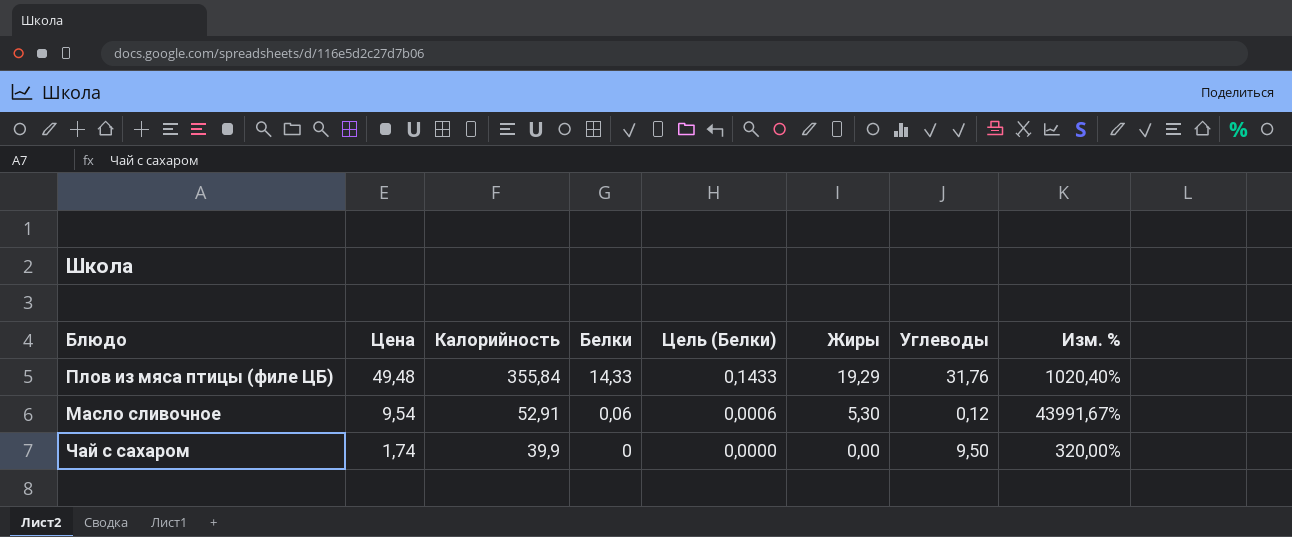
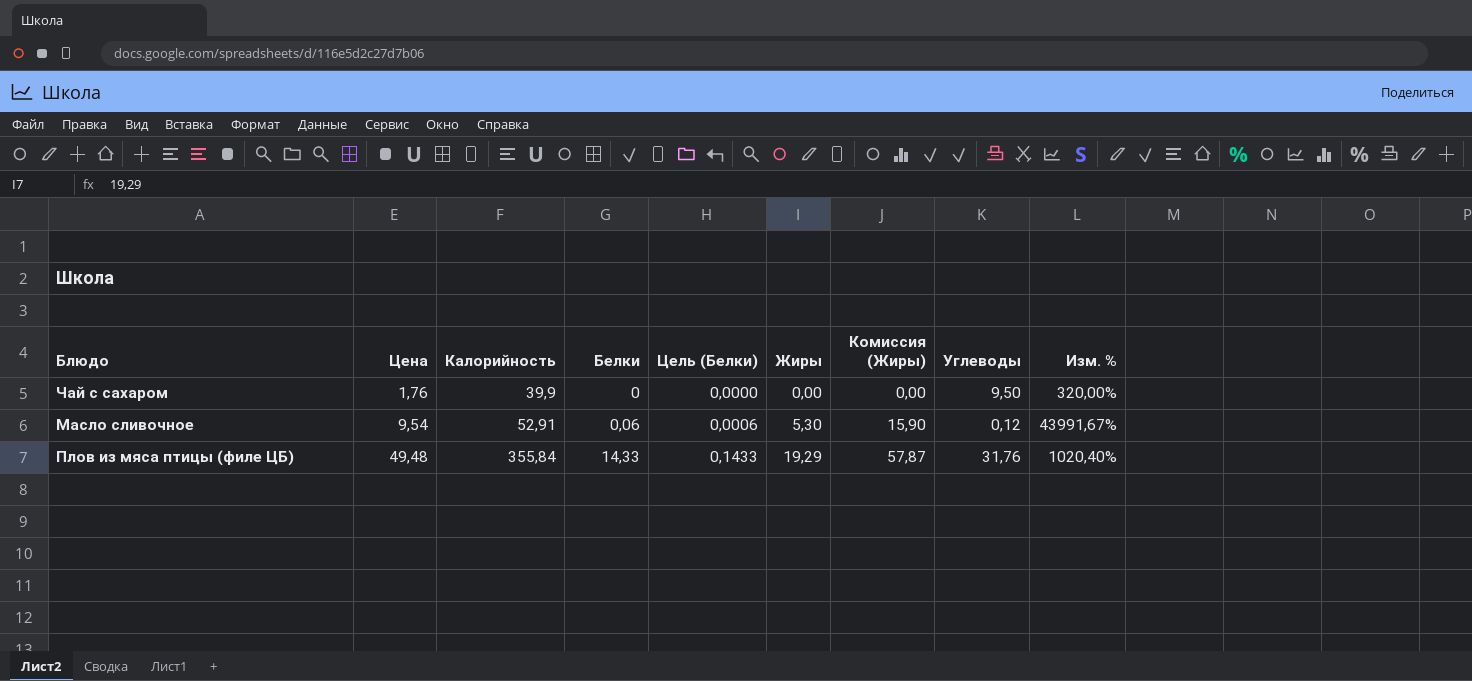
row order: Цена descending -> Цена ascending
column Комиссия (Жиры) | formula: none -> [Жиры] * 3
Чай с сахаром | Цена: 1,74 -> 1,76

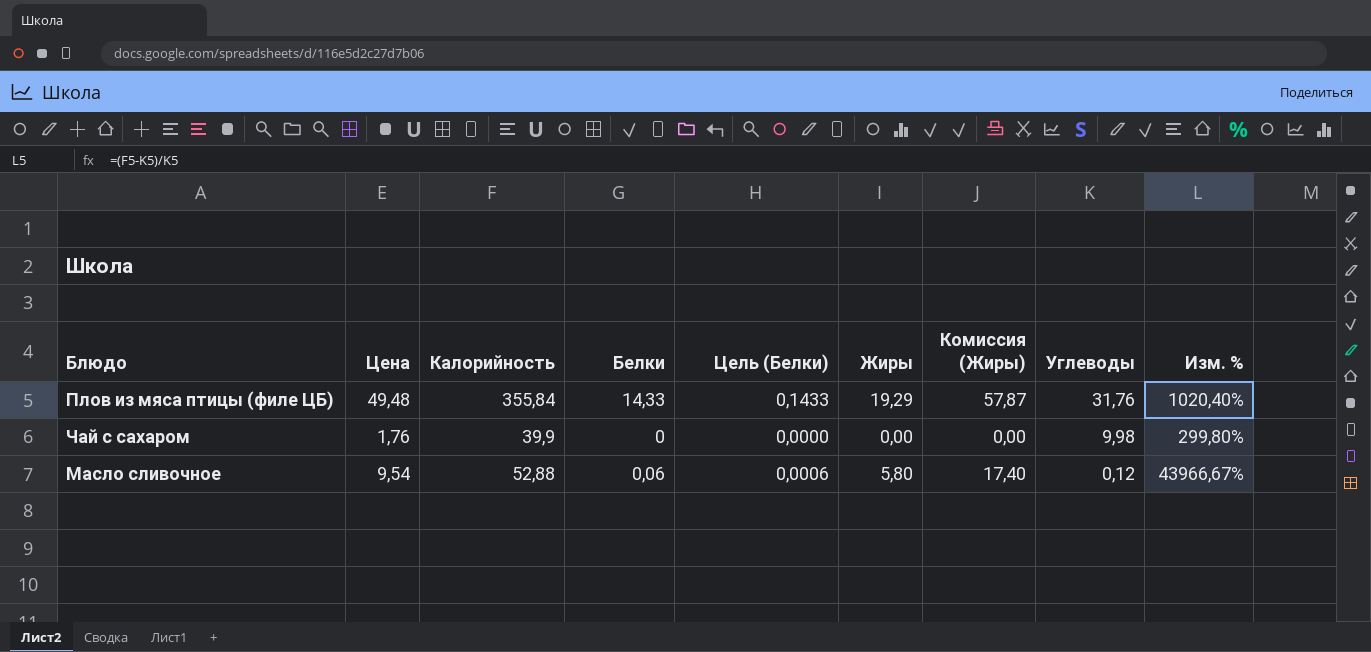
row order: Цена ascending -> Углеводы descending
Чай с сахаром | Углеводы: 9,50 -> 9,98
Чай с сахаром | Изм. %: 320,00% -> 299,80%
Масло сливочное | Калорийность: 52,91 -> 52,88
Масло сливочное | Жиры: 5,30 -> 5,80
Масло сливочное | Комиссия (Жиры): 15,90 -> 17,40
Масло сливочное | Изм. %: 43991,67% -> 43966,67%

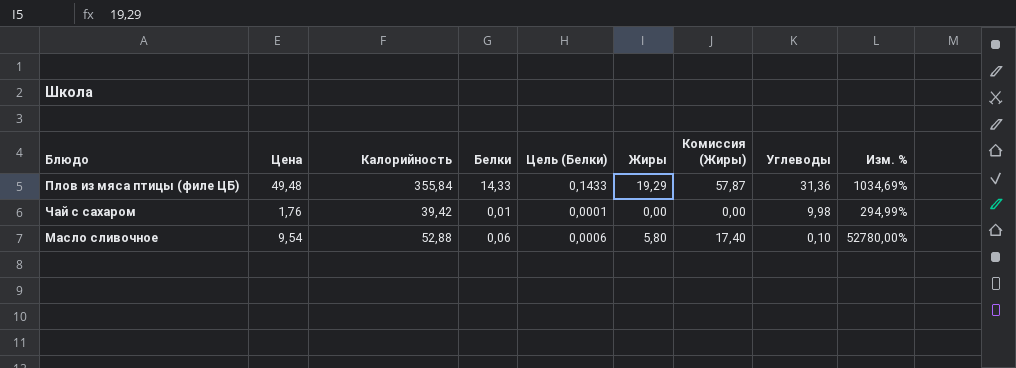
Плов из мяса птицы (филе ЦБ) | Углеводы: 31,76 -> 31,36
Плов из мяса птицы (филе ЦБ) | Изм. %: 1020,40% -> 1034,69%
Чай с сахаром | Калорийность: 39,9 -> 39,42
Чай с сахаром | Белки: 0 -> 0,01
Чай с сахаром | Цель (Белки): 0,0000 -> 0,0001
Чай с сахаром | Изм. %: 299,80% -> 294,99%
Масло сливочное | Углеводы: 0,12 -> 0,10
Масло сливочное | Изм. %: 43966,67% -> 52780,00%

